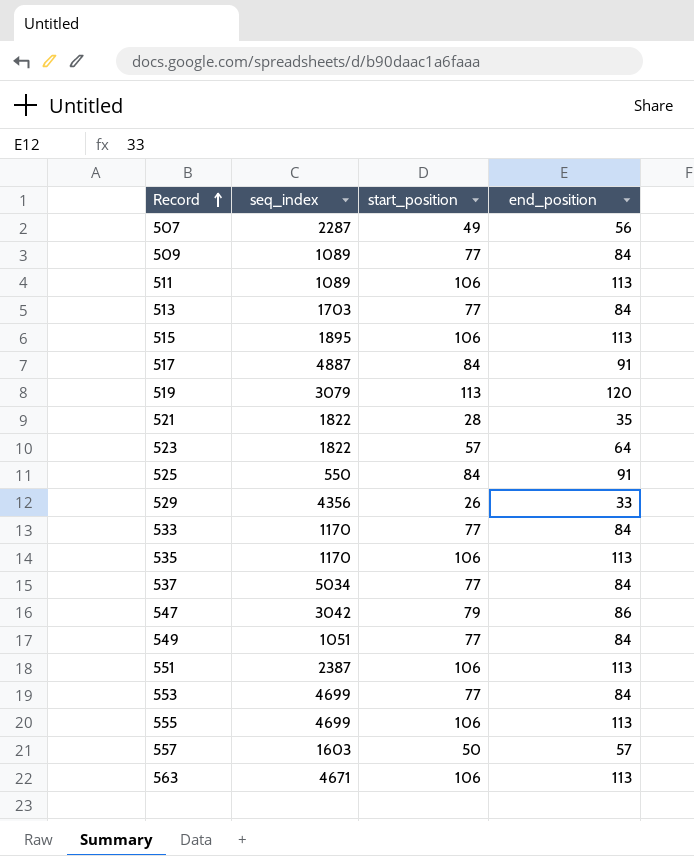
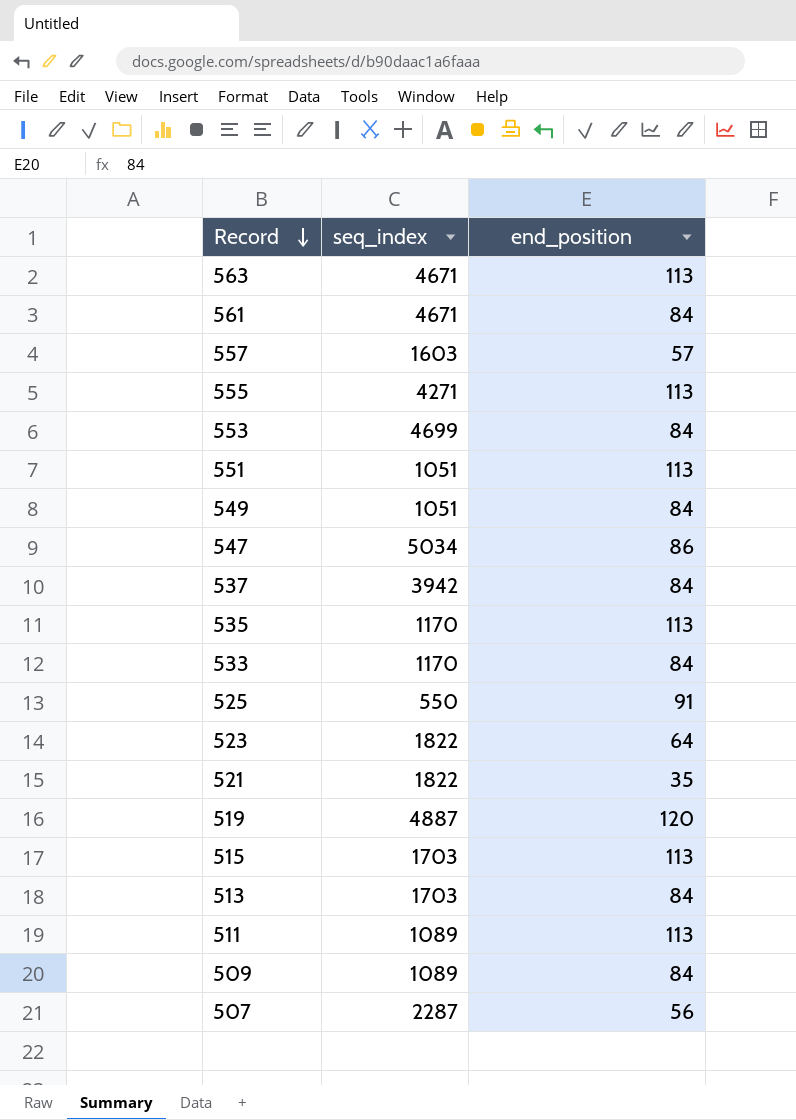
row order: Record ascending -> Record descending
column start_position | position: 3 -> none
row 517: 4887 | 84 | 91 -> none
row 529: 4356 | 26 | 33 -> none
row 561: none -> 4671 | 84
555 | seq_index: 4699 -> 4271
551 | seq_index: 2387 -> 1051
547 | seq_index: 3042 -> 5034
537 | seq_index: 5034 -> 3942
519 | seq_index: 3079 -> 4887
515 | seq_index: 1895 -> 1703

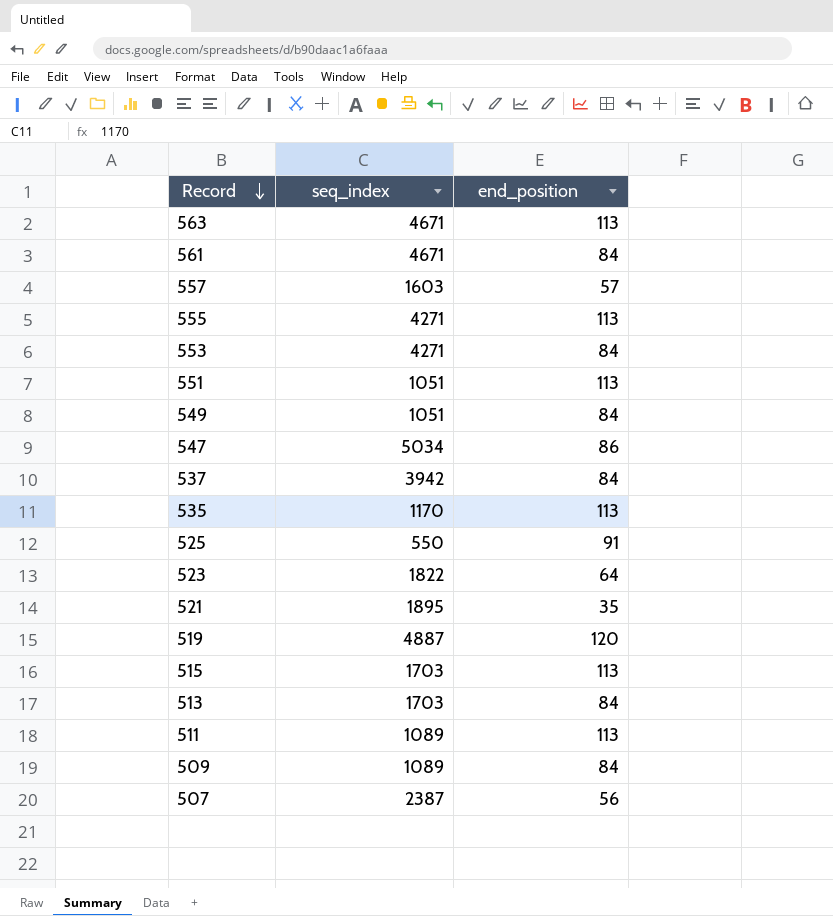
row 533: 1170 | 84 -> none
553 | seq_index: 4699 -> 4271
521 | seq_index: 1822 -> 1895
507 | seq_index: 2287 -> 2387

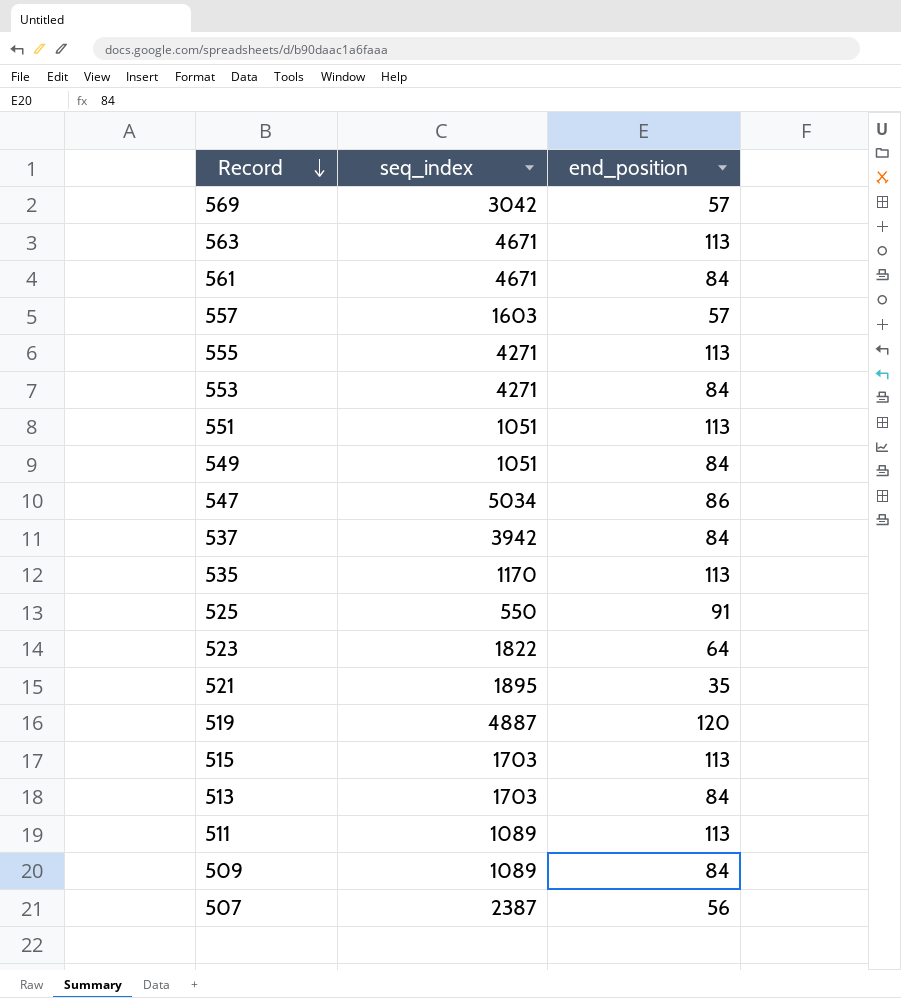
row 569: none -> 3042 | 57

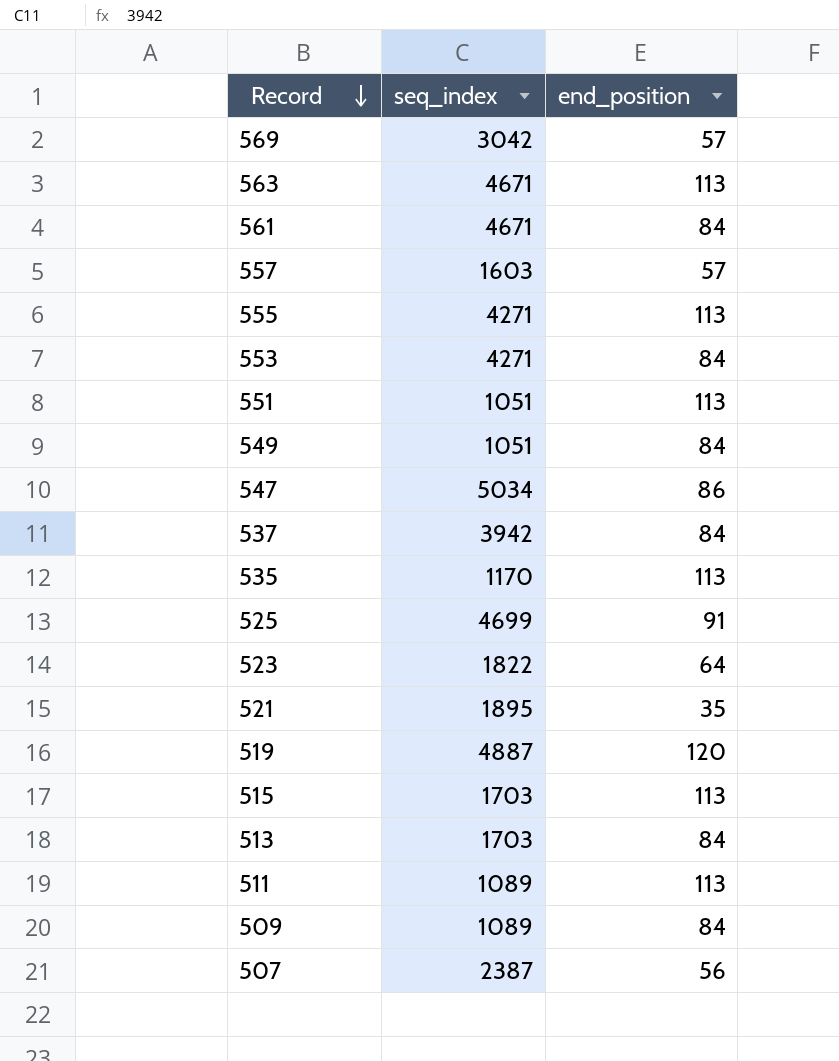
525 | seq_index: 550 -> 4699

